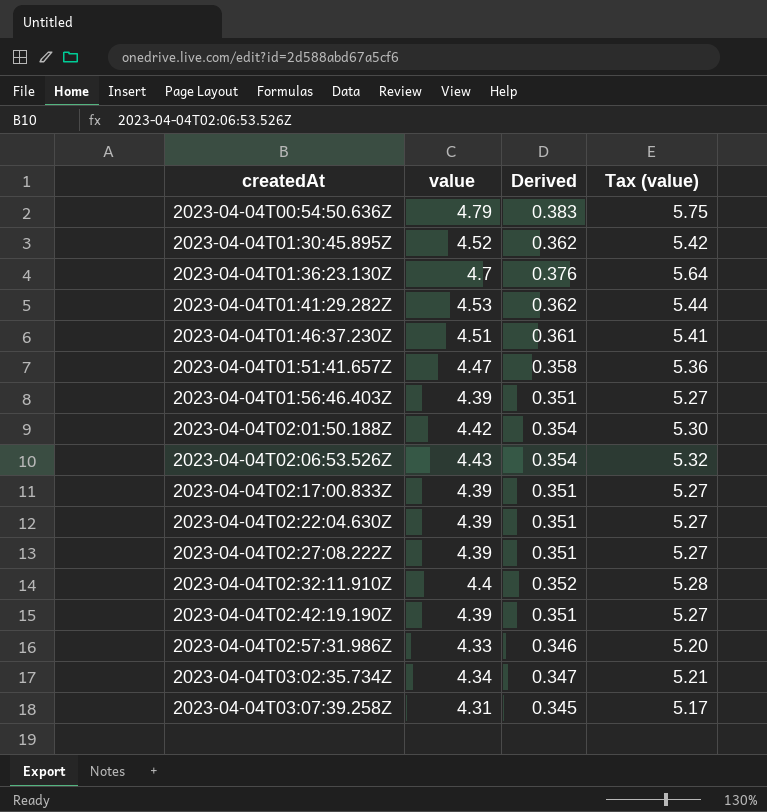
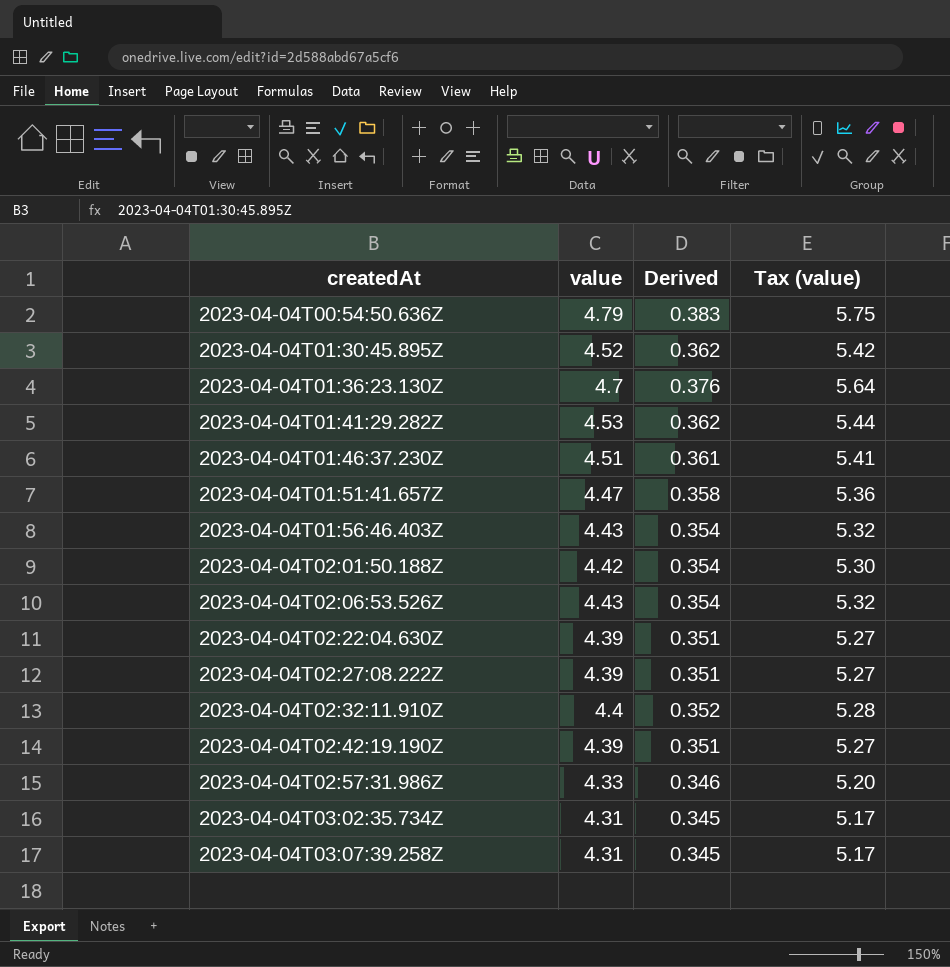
row 2023-04-04T02:17:00.833Z: 4.39 | 0.351 | 5.27 -> none
2023-04-04T01:56:46.403Z | value: 4.39 -> 4.43
2023-04-04T01:56:46.403Z | Derived: 0.351 -> 0.354
2023-04-04T01:56:46.403Z | Tax (value): 5.27 -> 5.32
2023-04-04T03:02:35.734Z | value: 4.34 -> 4.31
2023-04-04T03:02:35.734Z | Derived: 0.347 -> 0.345
2023-04-04T03:02:35.734Z | Tax (value): 5.21 -> 5.17

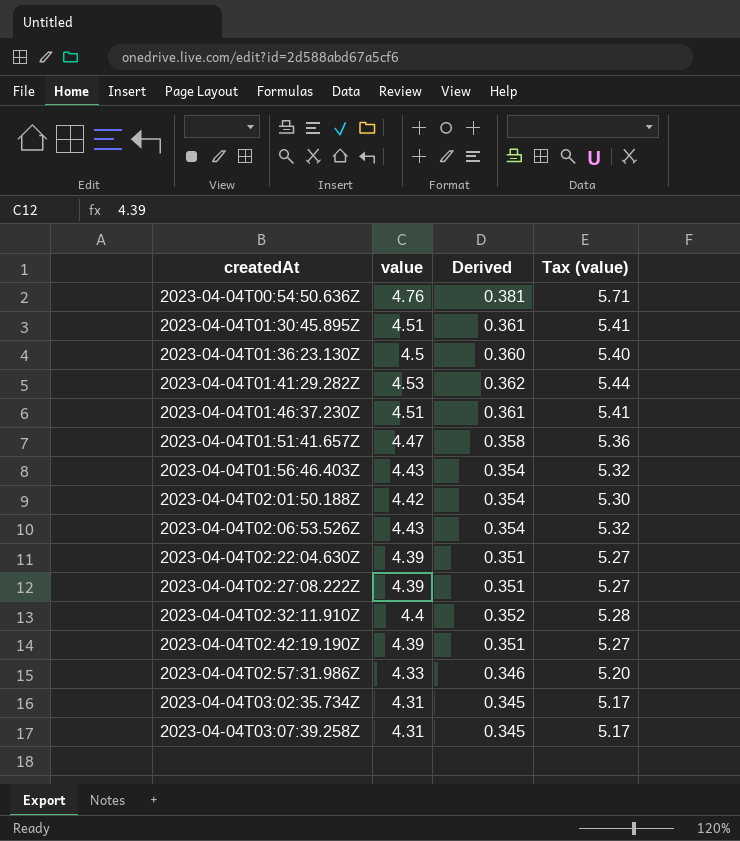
2023-04-04T00:54:50.636Z | value: 4.79 -> 4.76
2023-04-04T00:54:50.636Z | Derived: 0.383 -> 0.381
2023-04-04T00:54:50.636Z | Tax (value): 5.75 -> 5.71
2023-04-04T01:30:45.895Z | value: 4.52 -> 4.51
2023-04-04T01:30:45.895Z | Derived: 0.362 -> 0.361
2023-04-04T01:30:45.895Z | Tax (value): 5.42 -> 5.41
2023-04-04T01:36:23.130Z | value: 4.7 -> 4.5
2023-04-04T01:36:23.130Z | Derived: 0.376 -> 0.360
2023-04-04T01:36:23.130Z | Tax (value): 5.64 -> 5.40

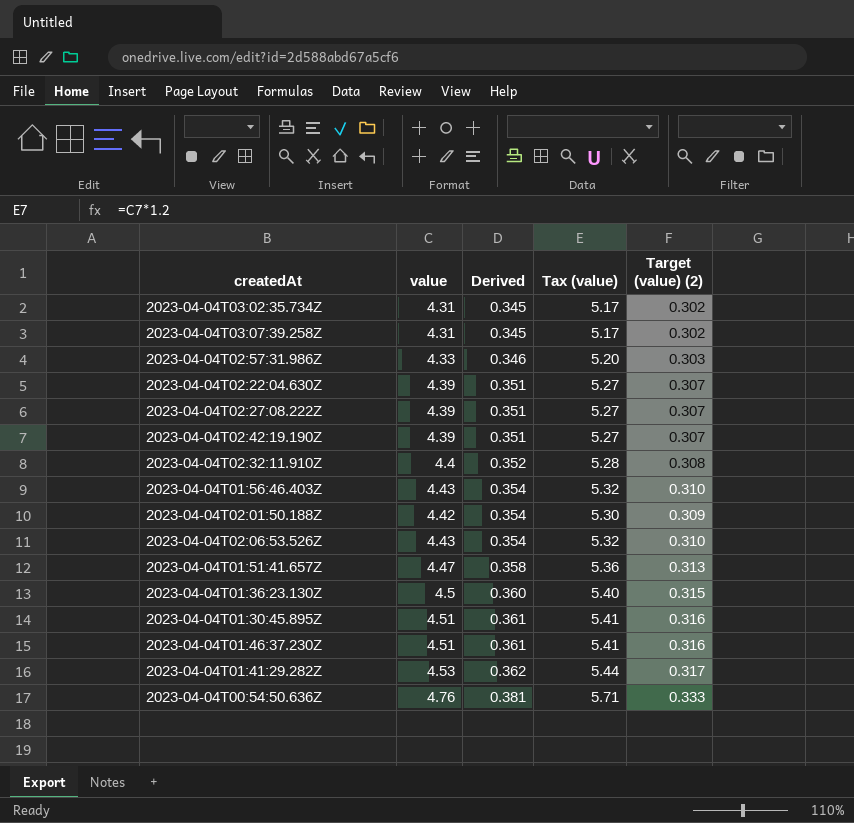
row order: createdAt ascending -> Derived ascending
column Target (value) (2) | formula: none -> [value] * 0.07

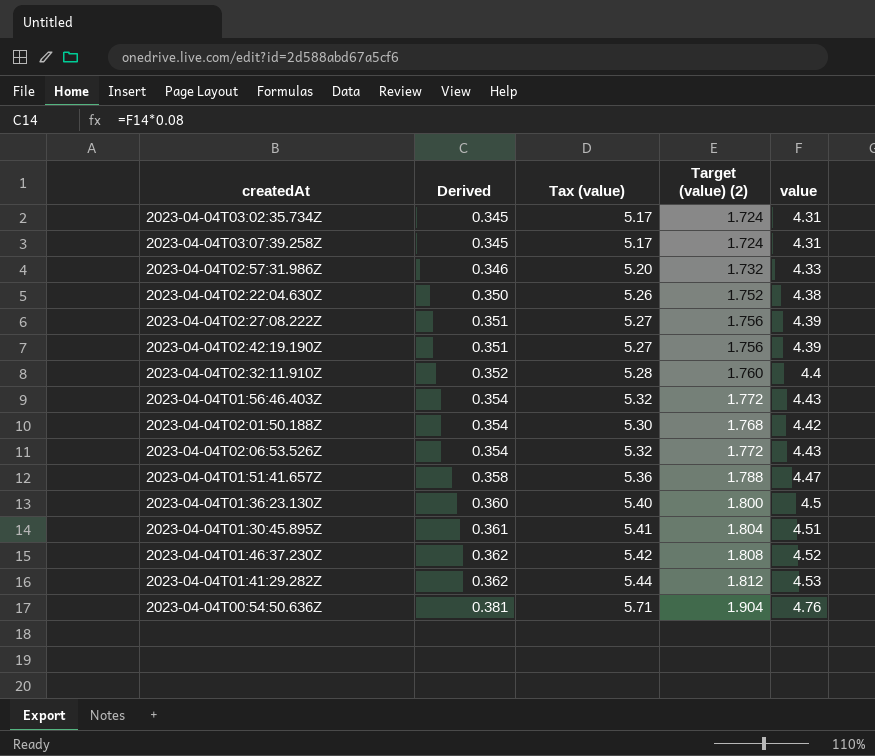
column Target (value) (2) | formula: [value] * 0.07 -> [value] * 0.4
column value | position: 2 -> 5
2023-04-04T02:22:04.630Z | Derived: 0.351 -> 0.350
2023-04-04T02:22:04.630Z | Tax (value): 5.27 -> 5.26
2023-04-04T02:22:04.630Z | value: 4.39 -> 4.38
2023-04-04T01:46:37.230Z | Derived: 0.361 -> 0.362
2023-04-04T01:46:37.230Z | Tax (value): 5.41 -> 5.42
2023-04-04T01:46:37.230Z | value: 4.51 -> 4.52

